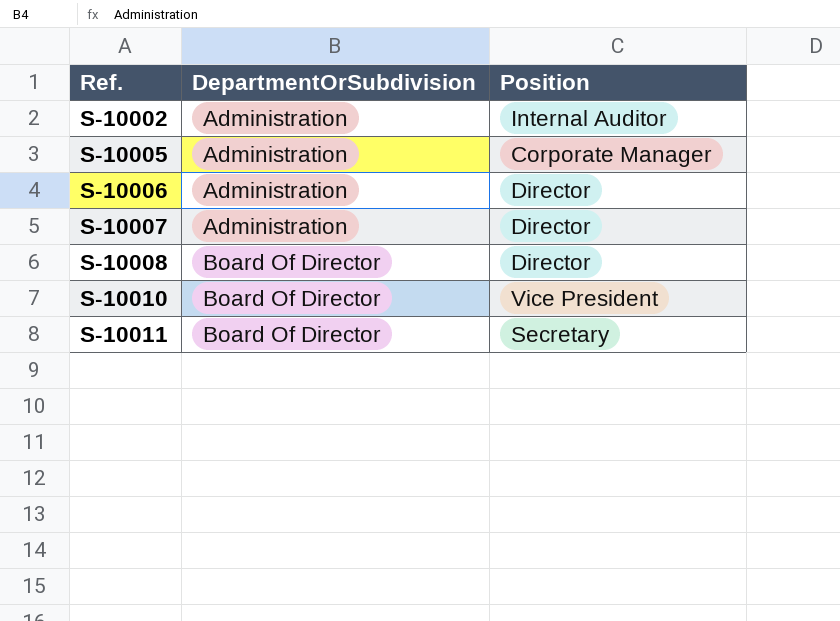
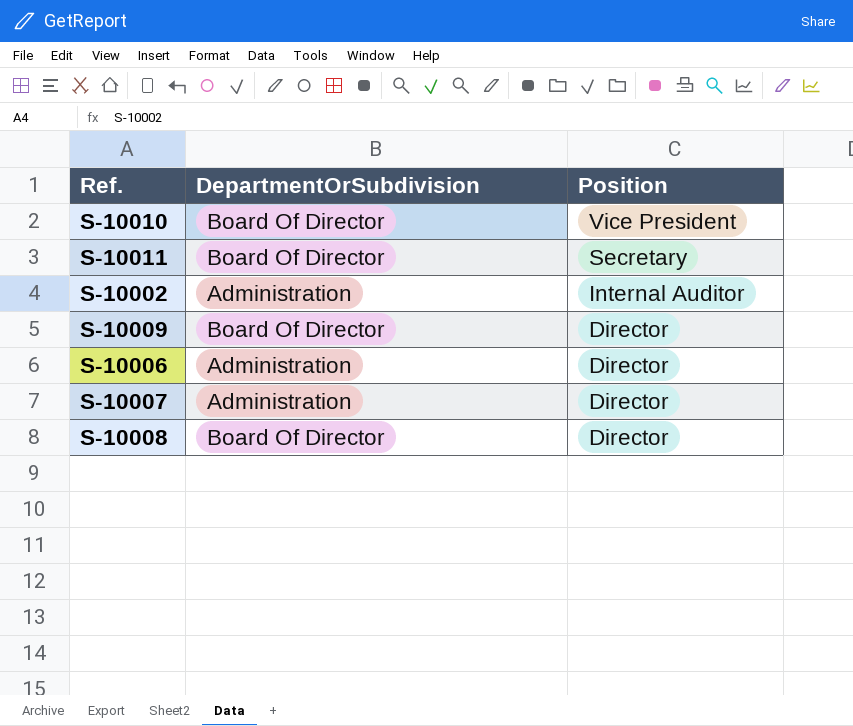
row order: Ref. ascending -> Position descending
row S-10005: Administration | Corporate Manager -> none
row S-10009: none -> Board Of Director | Director

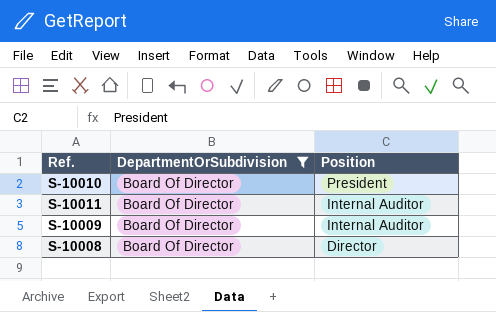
filter: none -> DepartmentOrSubdivision = Board Of Director
S-10010 | Position: Vice President -> President
S-10011 | Position: Secretary -> Internal Auditor
S-10009 | Position: Director -> Internal Auditor

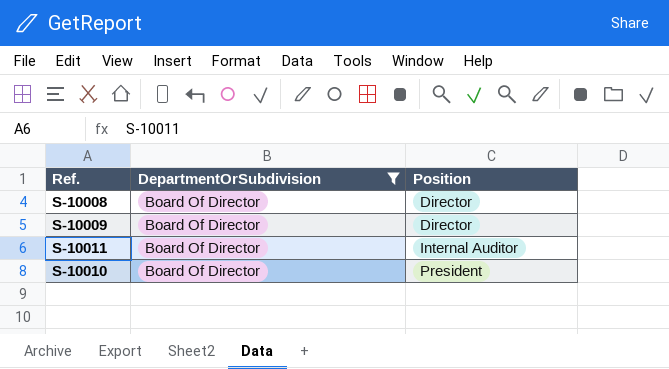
row order: Position descending -> Position ascending
S-10009 | Position: Internal Auditor -> Director

